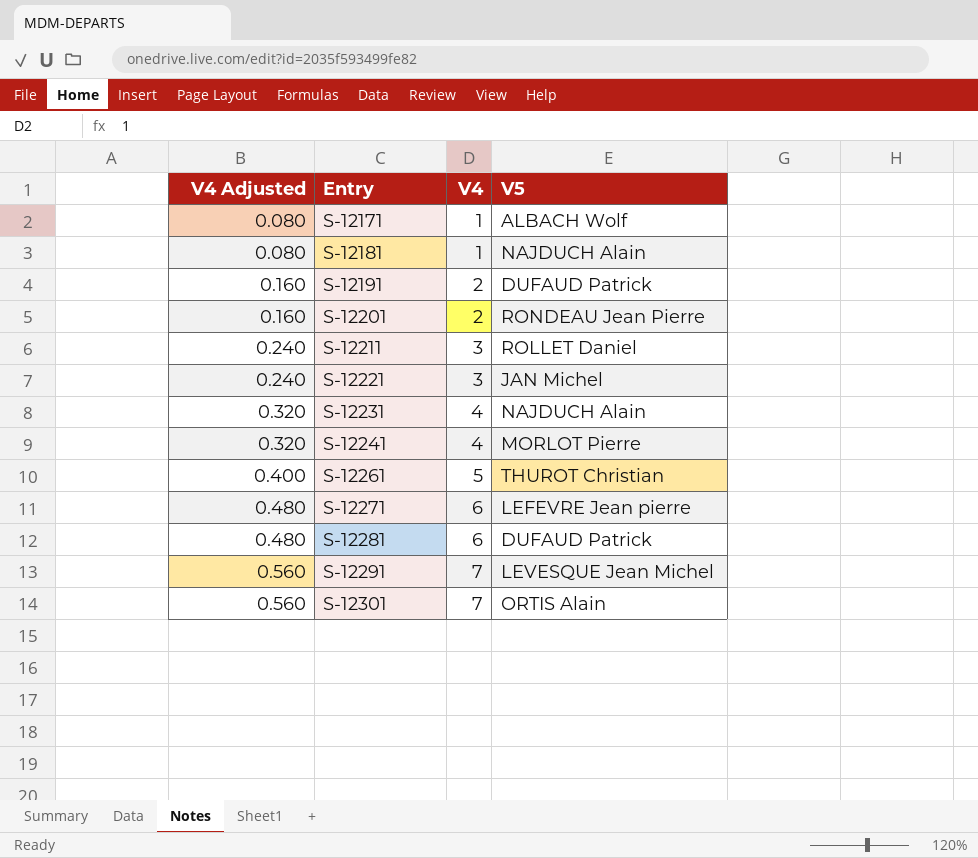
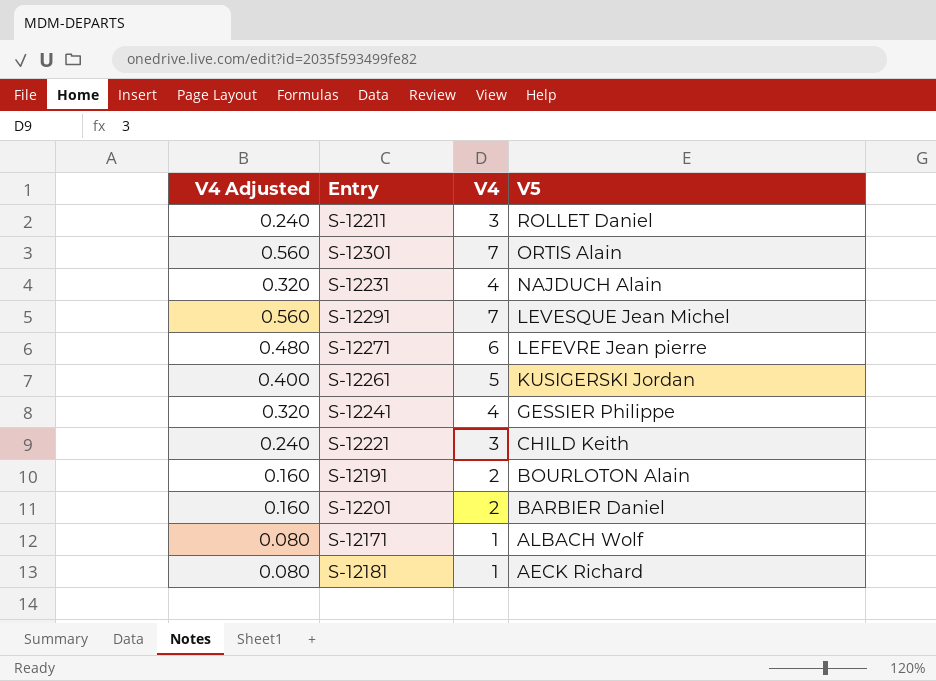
row order: V4 Adjusted ascending -> V5 descending
row S-12281: 0.480 | 6 | DUFAUD Patrick -> none
S-12261 | V5: THUROT Christian -> KUSIGERSKI Jordan
S-12241 | V5: MORLOT Pierre -> GESSIER Philippe
S-12221 | V5: JAN Michel -> CHILD Keith
S-12191 | V5: DUFAUD Patrick -> BOURLOTON Alain
S-12201 | V5: RONDEAU Jean Pierre -> BARBIER Daniel
S-12181 | V5: NAJDUCH Alain -> AECK Richard

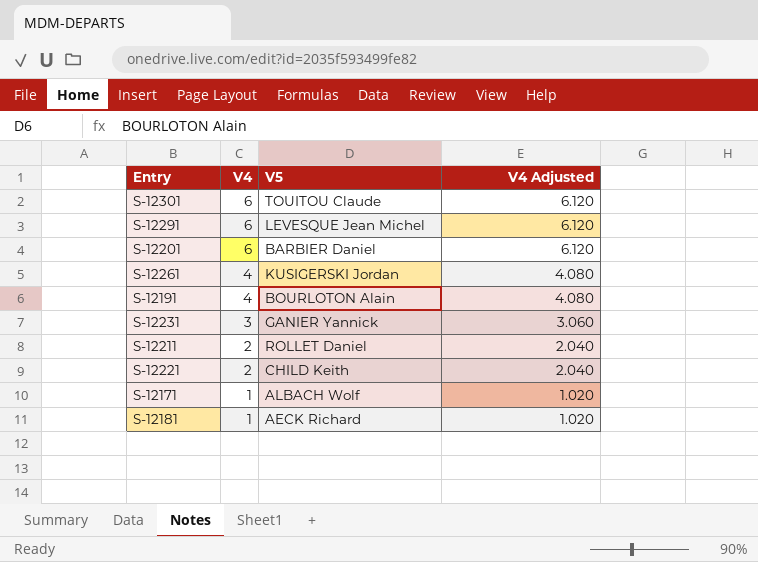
row order: V5 descending -> V4 descending
column V4 Adjusted | formula: [V4] * 0.08 -> [V4] * 1.02
column V4 Adjusted | position: 1 -> 4
row S-12271: 0.480 | 6 | LEFEVRE Jean pierre -> none
row S-12241: 0.320 | 4 | GESSIER Philippe -> none
S-12301 | V4: 7 -> 6
S-12301 | V5: ORTIS Alain -> TOUITOU Claude
S-12291 | V4: 7 -> 6
S-12201 | V4: 2 -> 6
S-12261 | V4: 5 -> 4
S-12191 | V4: 2 -> 4
S-12231 | V4: 4 -> 3
S-12231 | V5: NAJDUCH Alain -> GANIER Yannick
S-12211 | V4: 3 -> 2
S-12221 | V4: 3 -> 2

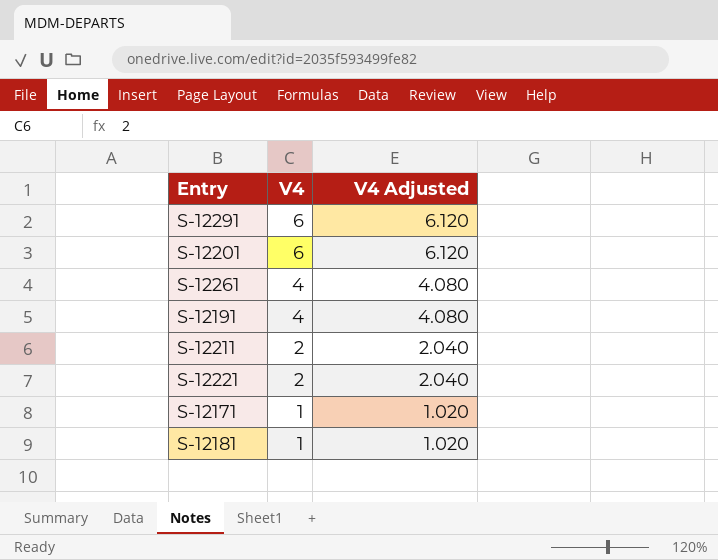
column V5 | position: 3 -> none
row S-12301: 6 | TOUITOU Claude | 6.120 -> none
row S-12231: 3 | GANIER Yannick | 3.060 -> none

